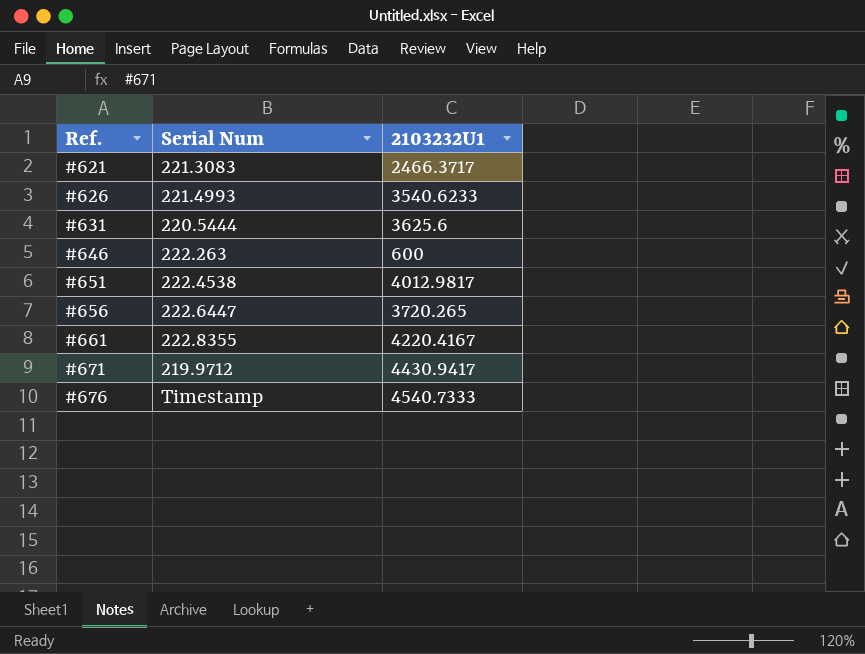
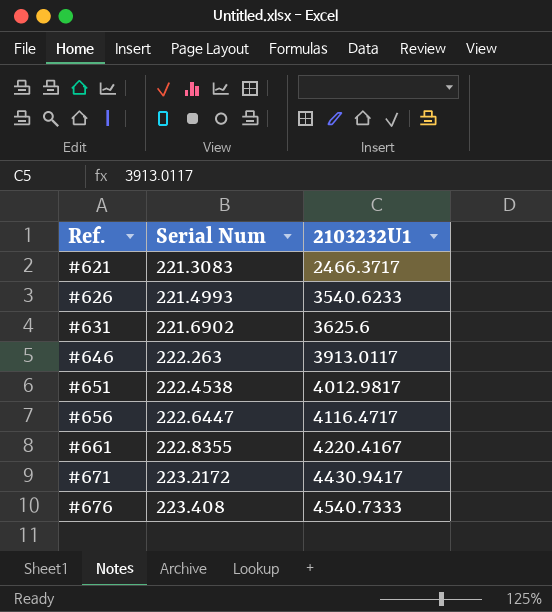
#631 | Serial Num: 220.5444 -> 221.6902
#646 | 2103232U1: 600 -> 3913.0117
#656 | 2103232U1: 3720.265 -> 4116.4717
#671 | Serial Num: 219.9712 -> 223.2172
#676 | Serial Num: Timestamp -> 223.408

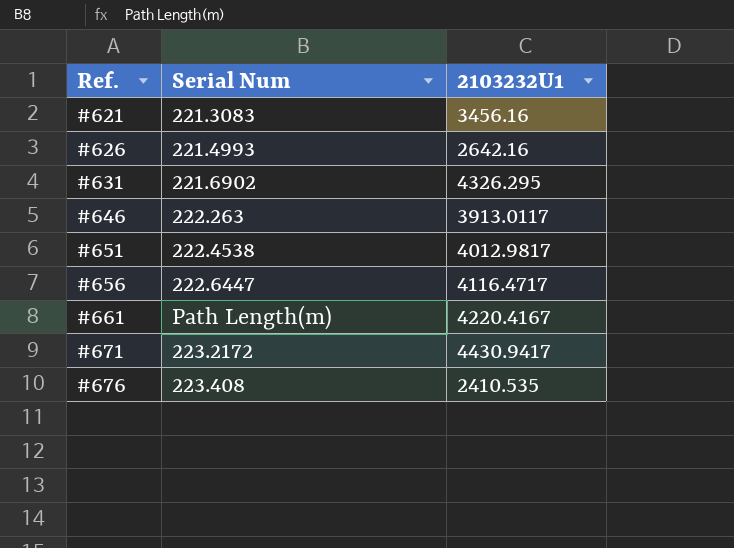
#621 | 2103232U1: 2466.3717 -> 3456.16
#626 | 2103232U1: 3540.6233 -> 2642.16
#631 | 2103232U1: 3625.6 -> 4326.295
#661 | Serial Num: 222.8355 -> Path Length(m)
#676 | 2103232U1: 4540.7333 -> 2410.535

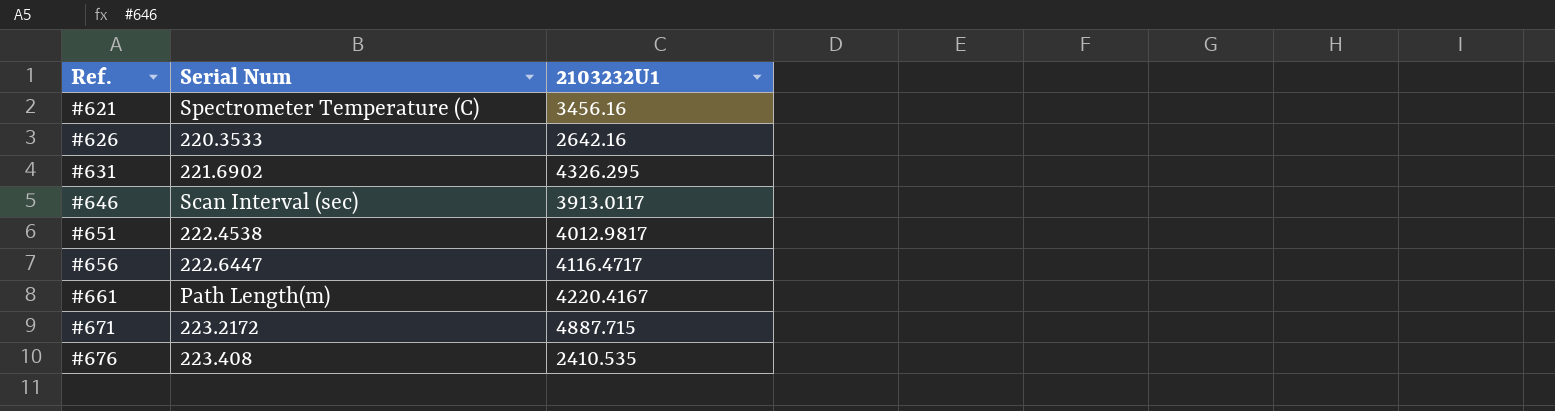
#621 | Serial Num: 221.3083 -> Spectrometer Temperature (C)
#626 | Serial Num: 221.4993 -> 220.3533
#646 | Serial Num: 222.263 -> Scan Interval (sec)
#671 | 2103232U1: 4430.9417 -> 4887.715

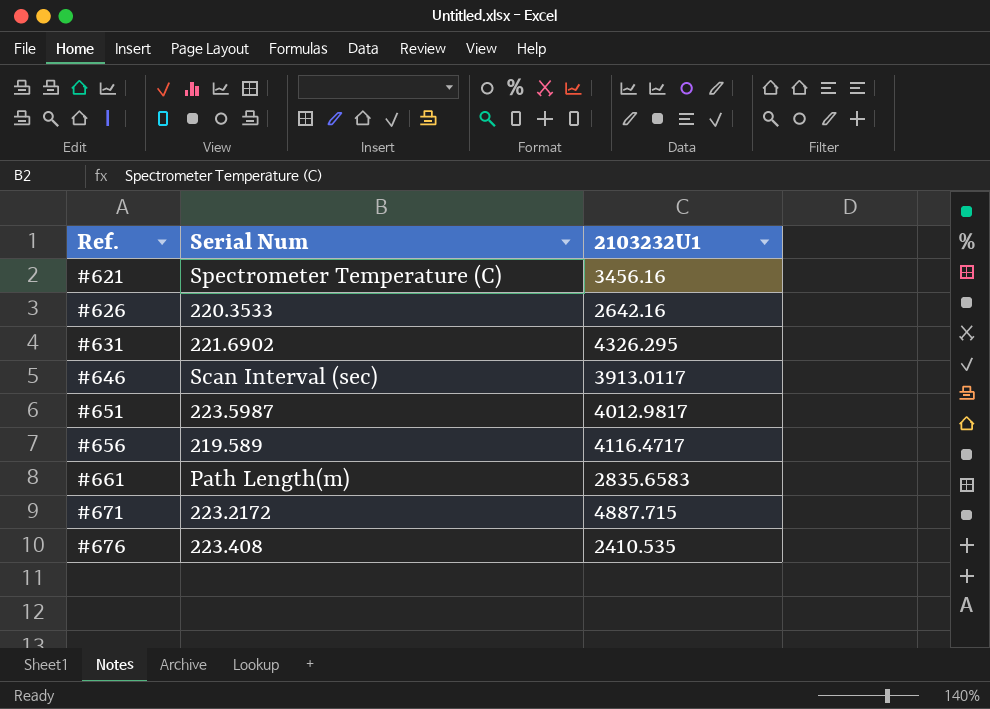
#651 | Serial Num: 222.4538 -> 223.5987
#656 | Serial Num: 222.6447 -> 219.589
#661 | 2103232U1: 4220.4167 -> 2835.6583

